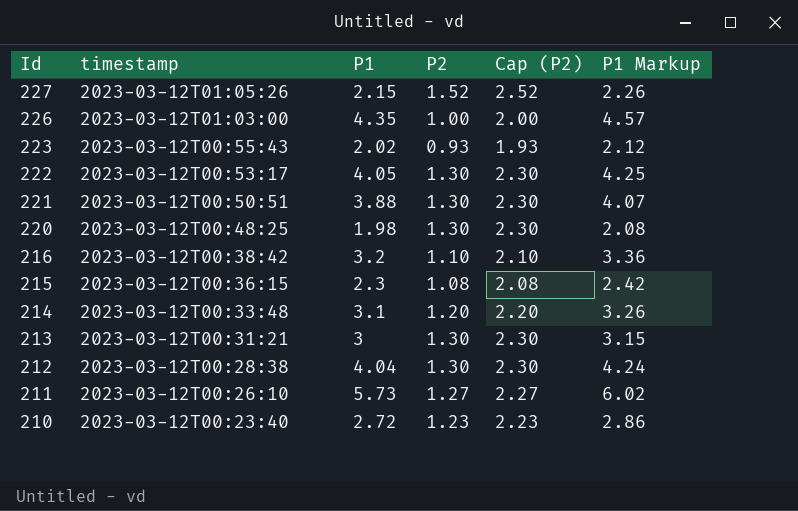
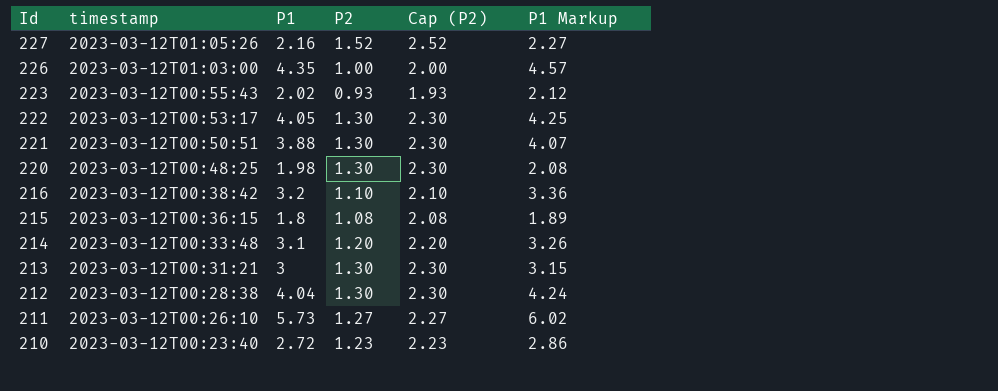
227 | P1: 2.15 -> 2.16
227 | P1 Markup: 2.26 -> 2.27
215 | P1: 2.3 -> 1.8
215 | P1 Markup: 2.42 -> 1.89

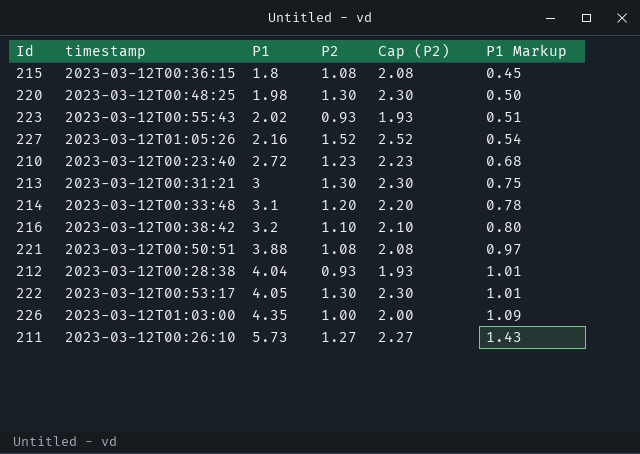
row order: Id descending -> P1 ascending
column P1 Markup | formula: [P1] * 1.05 -> [P1] * 0.25
221 | P2: 1.30 -> 1.08
221 | Cap (P2): 2.30 -> 2.08
212 | P2: 1.30 -> 0.93
212 | Cap (P2): 2.30 -> 1.93

